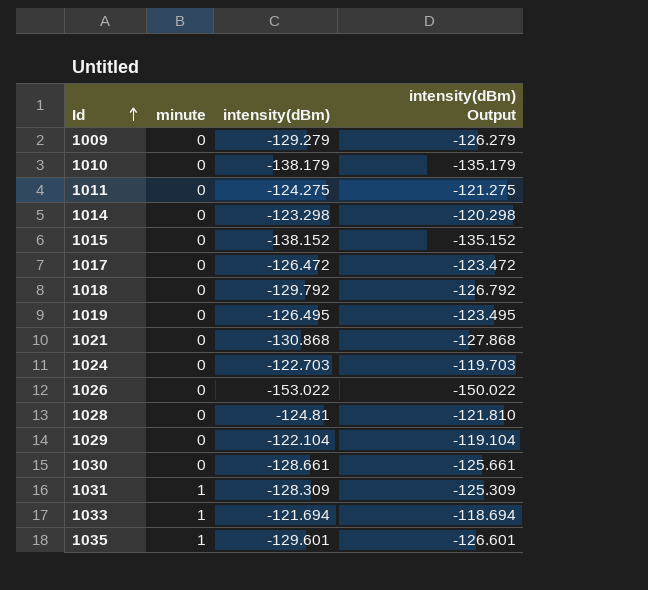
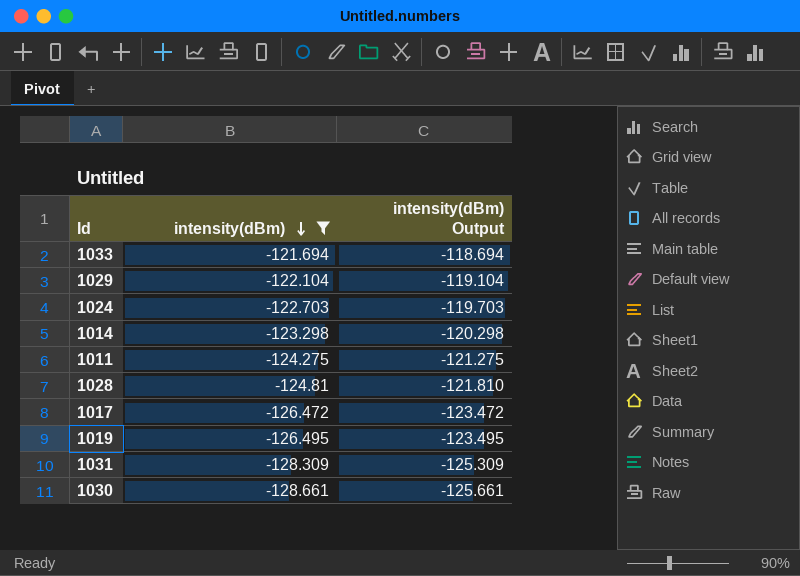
filter: none -> intensity(dBm) >= -128.661
row order: Id ascending -> intensity(dBm) descending
column minute | position: 2 -> none

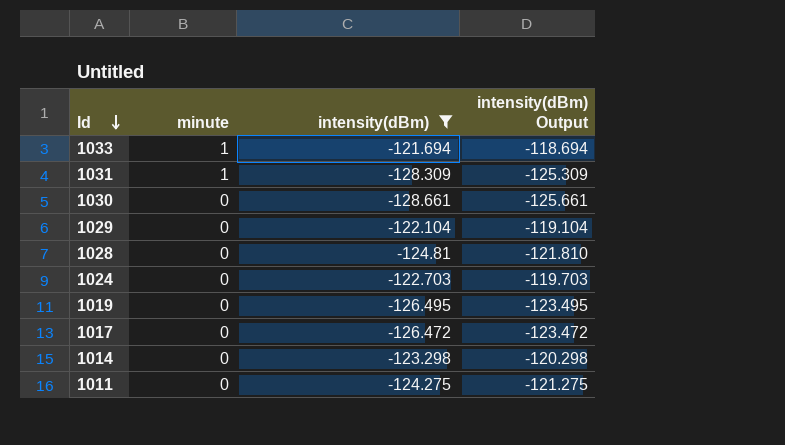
row order: intensity(dBm) descending -> Id descending
column minute | position: none -> 2

